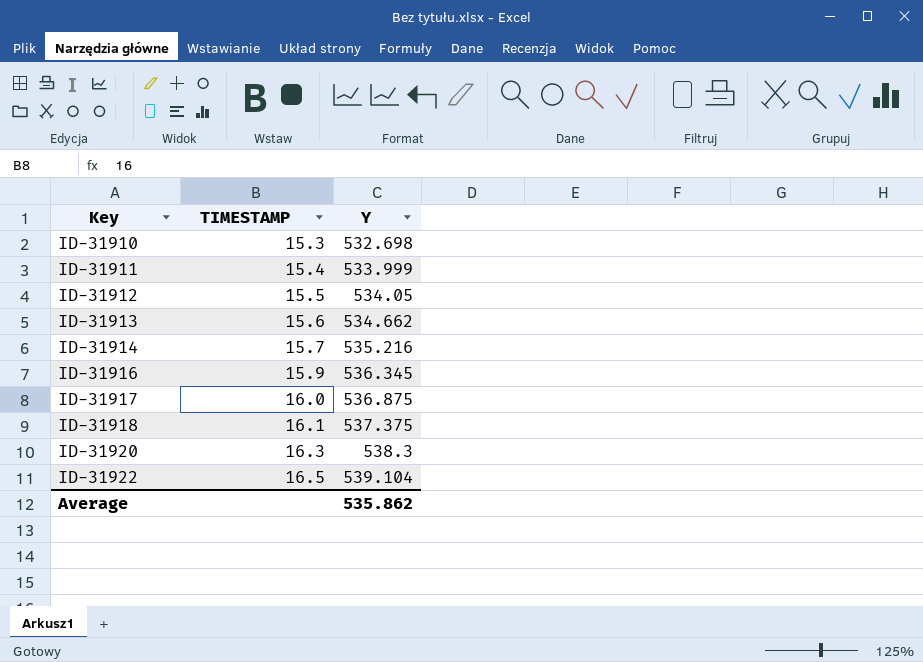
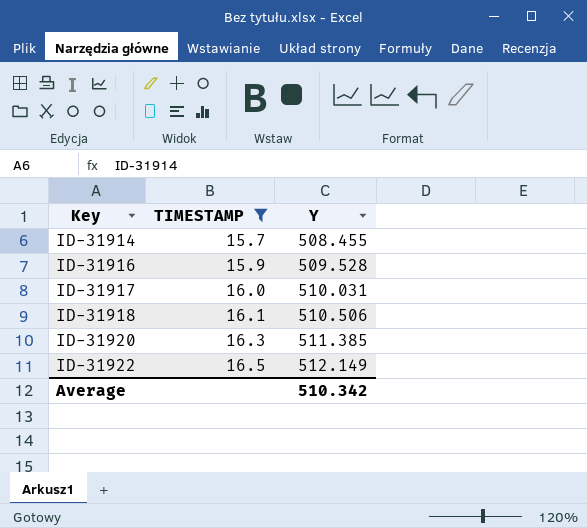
filter: none -> TIMESTAMP >= 15.7
ID-31914 | Y: 535.216 -> 508.455
ID-31916 | Y: 536.345 -> 509.528
ID-31917 | Y: 536.875 -> 510.031
ID-31918 | Y: 537.375 -> 510.506
ID-31920 | Y: 538.3 -> 511.385
ID-31922 | Y: 539.104 -> 512.149
Average | Y: 535.862 -> 510.342

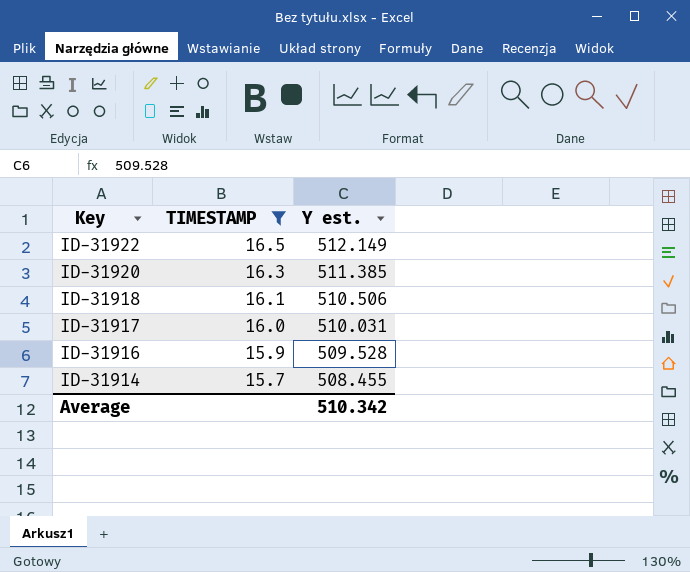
row order: Key ascending -> Key descending
column name: Y -> Y est.

